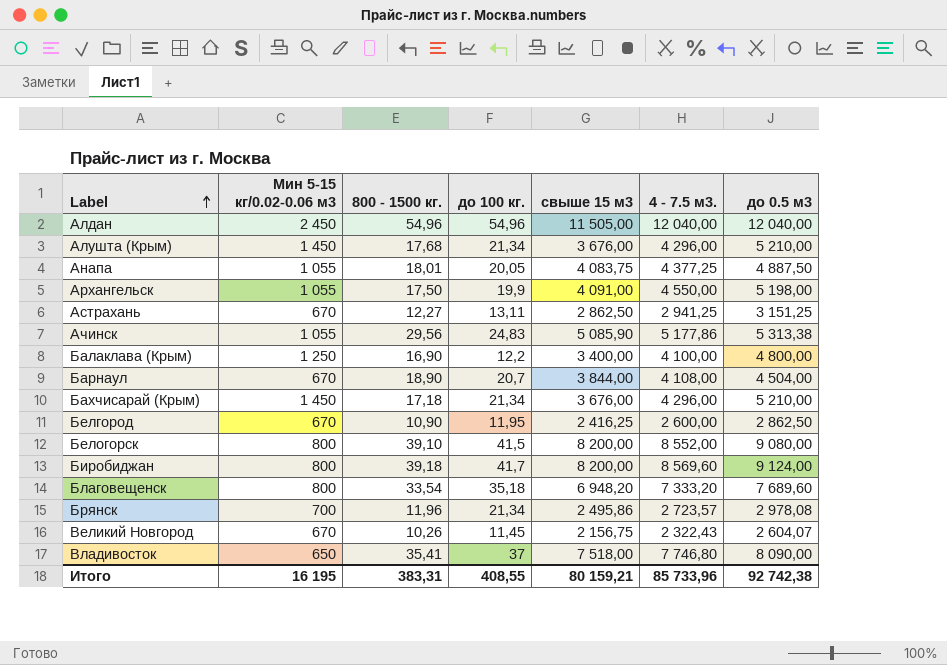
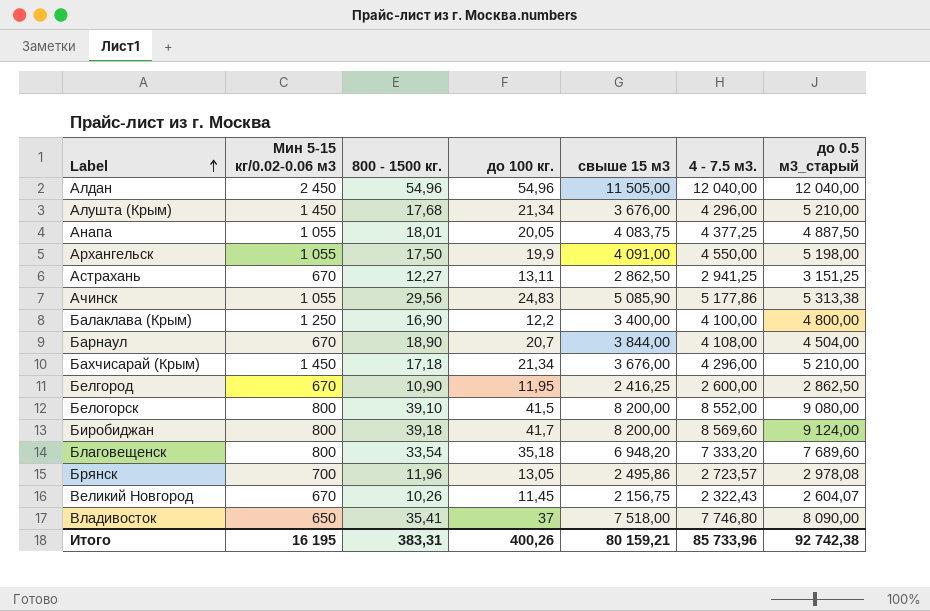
column name: до 0.5 м3 -> до 0.5 м3_старый
Брянск | до 100 кг.: 21,34 -> 13,05
Итого | до 100 кг.: 408,55 -> 400,26

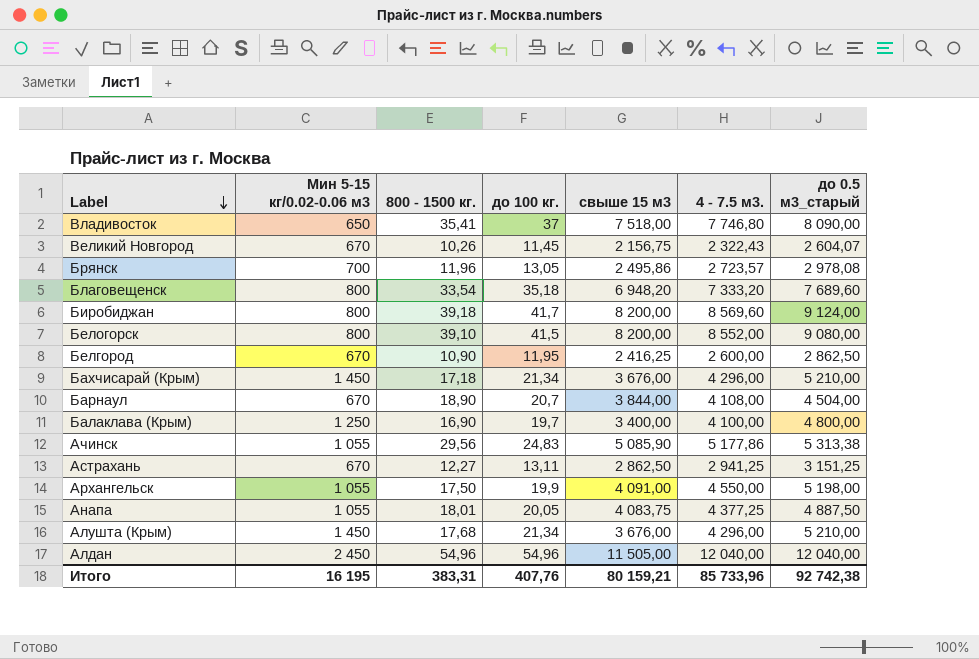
row order: Label ascending -> Label descending
Балаклава (Крым) | до 100 кг.: 12,2 -> 19,7
Итого | до 100 кг.: 400,26 -> 407,76

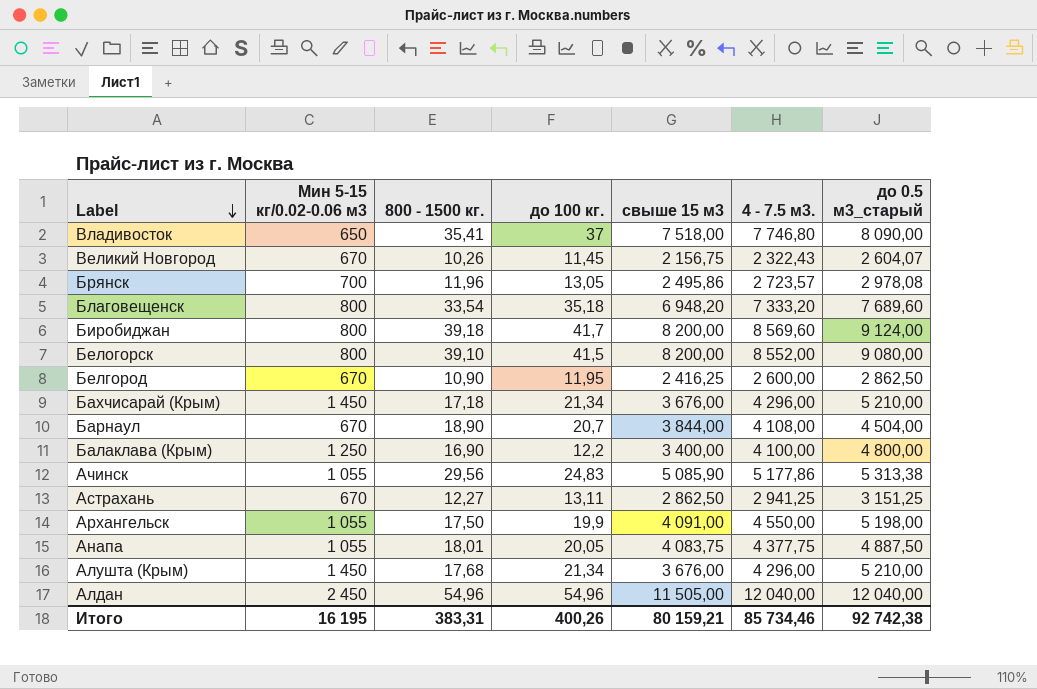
Балаклава (Крым) | до 100 кг.: 19,7 -> 12,2
Анапа | 4 - 7.5 м3.: 4 377,25 -> 4 377,75
Итого | до 100 кг.: 407,76 -> 400,26
Итого | 4 - 7.5 м3.: 85 733,96 -> 85 734,46

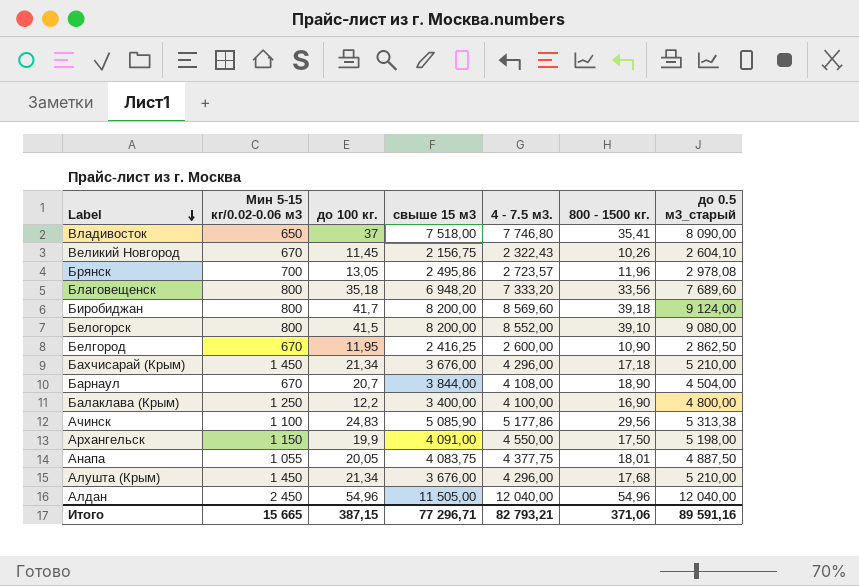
column 800 - 1500 кг. | position: 3 -> 6
row Астрахань: 670 | 12,27 | 13,11 | 2 862,50 | 2 941,25 | 3 151,25 -> none
Великий Новгород | до 0.5 м3_старый: 2 604,07 -> 2 604,10
Благовещенск | 800 - 1500 кг.: 33,54 -> 33,56
Ачинск | Мин 5-15 кг/0.02-0.06 м3: 1 055 -> 1 100
Архангельск | Мин 5-15 кг/0.02-0.06 м3: 1 055 -> 1 150
Итого | Мин 5-15 кг/0.02-0.06 м3: 16 195 -> 15 665
Итого | до 100 кг.: 400,26 -> 387,15
Итого | свыше 15 м3: 80 159,21 -> 77 296,71
Итого | 4 - 7.5 м3.: 85 734,46 -> 82 793,21
Итого | 800 - 1500 кг.: 383,31 -> 371,06
Итого | до 0.5 м3_старый: 92 742,38 -> 89 591,16

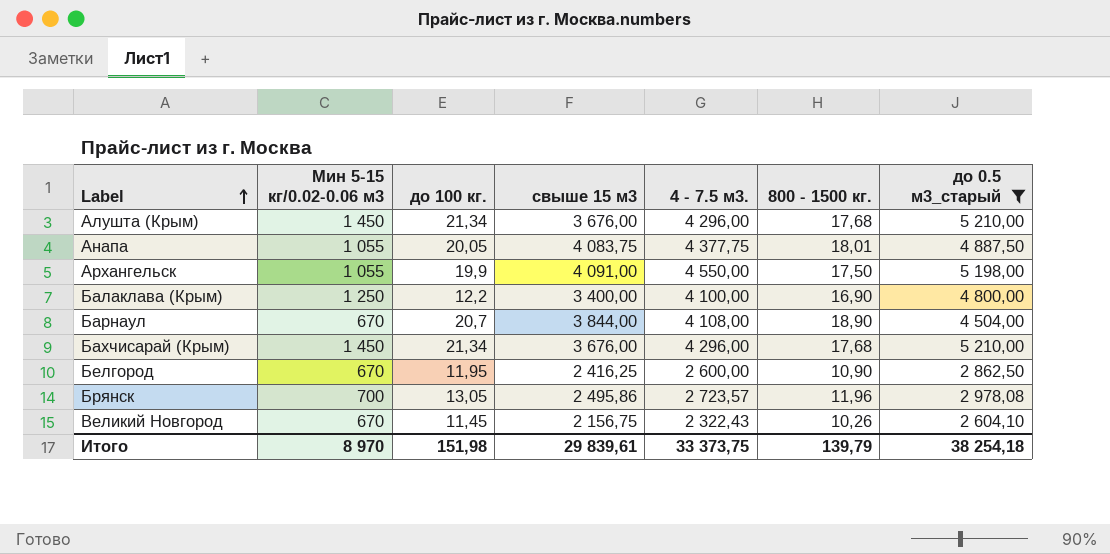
filter: none -> до 0.5 м3_старый <= 5 210,00
row order: Label descending -> Label ascending
Архангельск | Мин 5-15 кг/0.02-0.06 м3: 1 150 -> 1 055
Бахчисарай (Крым) | 800 - 1500 кг.: 17,18 -> 17,68
Итого | Мин 5-15 кг/0.02-0.06 м3: 15 665 -> 8 970
Итого | до 100 кг.: 387,15 -> 151,98
Итого | свыше 15 м3: 77 296,71 -> 29 839,61
Итого | 4 - 7.5 м3.: 82 793,21 -> 33 373,75
Итого | 800 - 1500 кг.: 371,06 -> 139,79
Итого | до 0.5 м3_старый: 89 591,16 -> 38 254,18

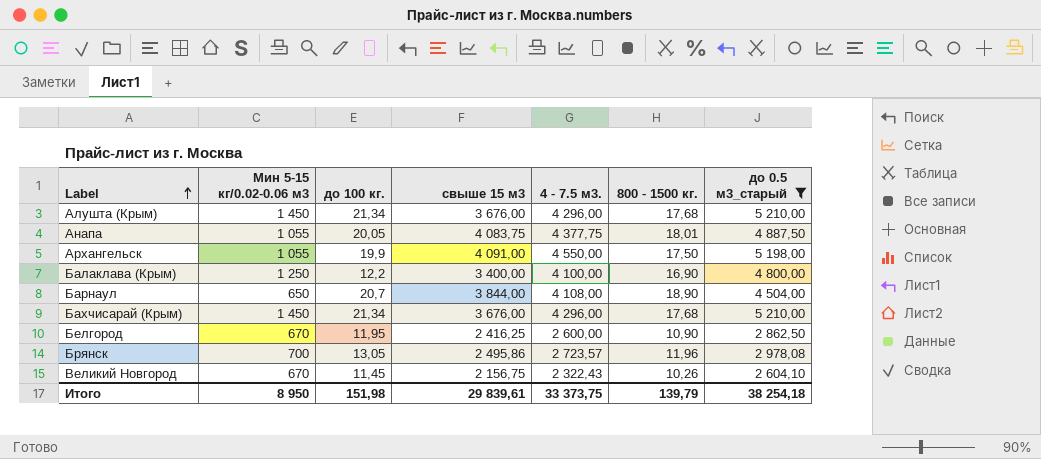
Барнаул | Мин 5-15 кг/0.02-0.06 м3: 670 -> 650
Итого | Мин 5-15 кг/0.02-0.06 м3: 8 970 -> 8 950

